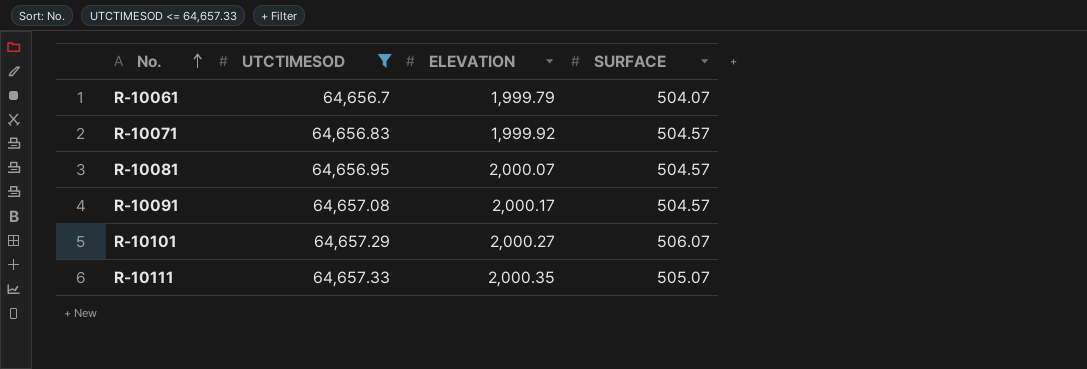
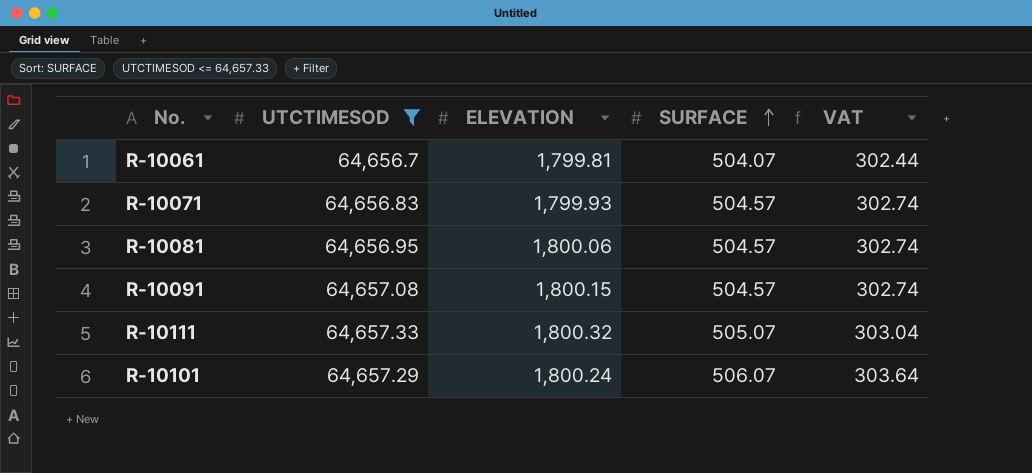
row order: No. ascending -> SURFACE ascending
column VAT | formula: none -> [SURFACE] * 0.6
R-10061 | ELEVATION: 1,999.79 -> 1,799.81
R-10071 | ELEVATION: 1,999.92 -> 1,799.93
R-10081 | ELEVATION: 2,000.07 -> 1,800.06
R-10091 | ELEVATION: 2,000.17 -> 1,800.15
R-10111 | ELEVATION: 2,000.35 -> 1,800.32
R-10101 | ELEVATION: 2,000.27 -> 1,800.24

